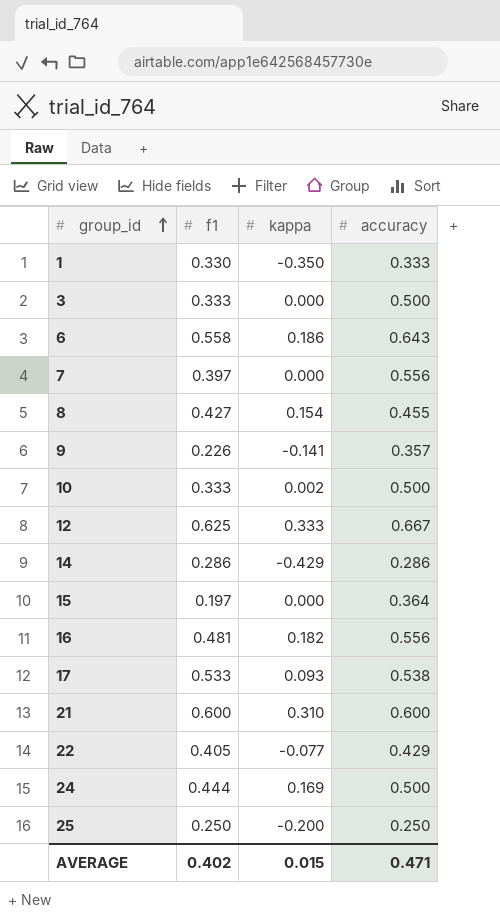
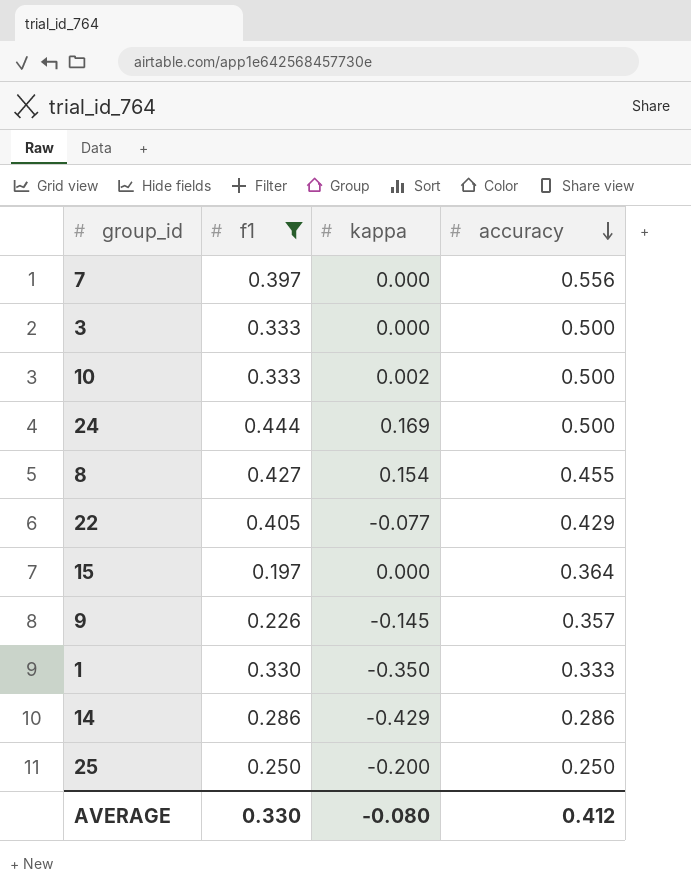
filter: none -> f1 <= 0.444
row order: group_id ascending -> accuracy descending
9 | kappa: -0.141 -> -0.145
AVERAGE | f1: 0.402 -> 0.330
AVERAGE | kappa: 0.015 -> -0.080
AVERAGE | accuracy: 0.471 -> 0.412

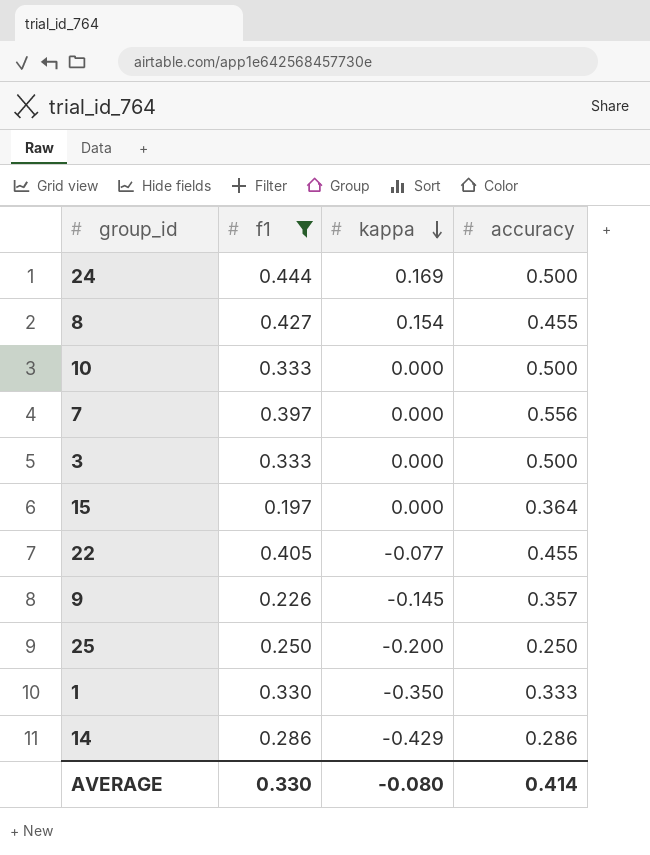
row order: accuracy descending -> kappa descending
10 | kappa: 0.002 -> 0.000
22 | accuracy: 0.429 -> 0.455
AVERAGE | accuracy: 0.412 -> 0.414

